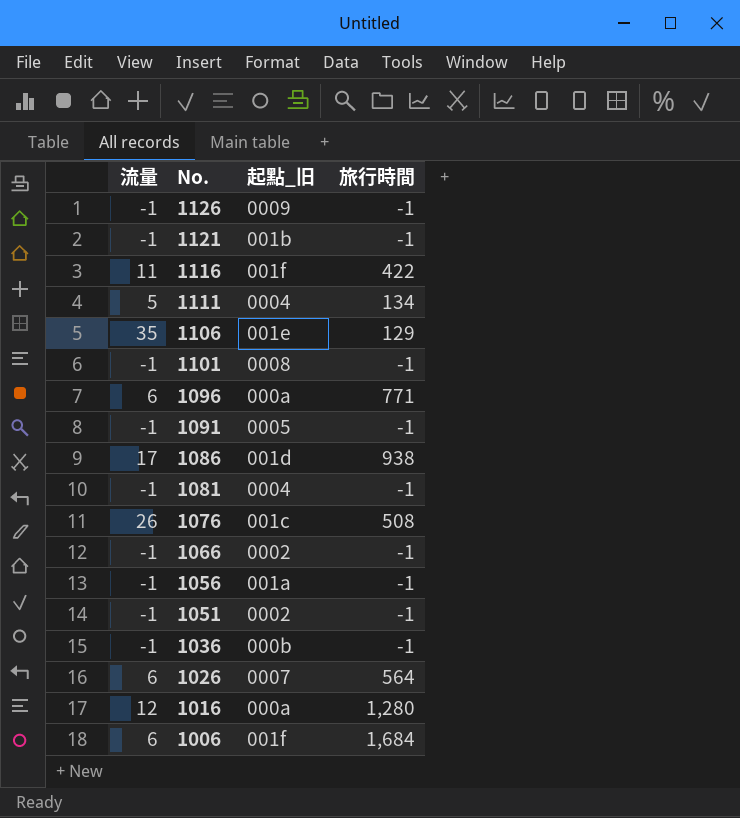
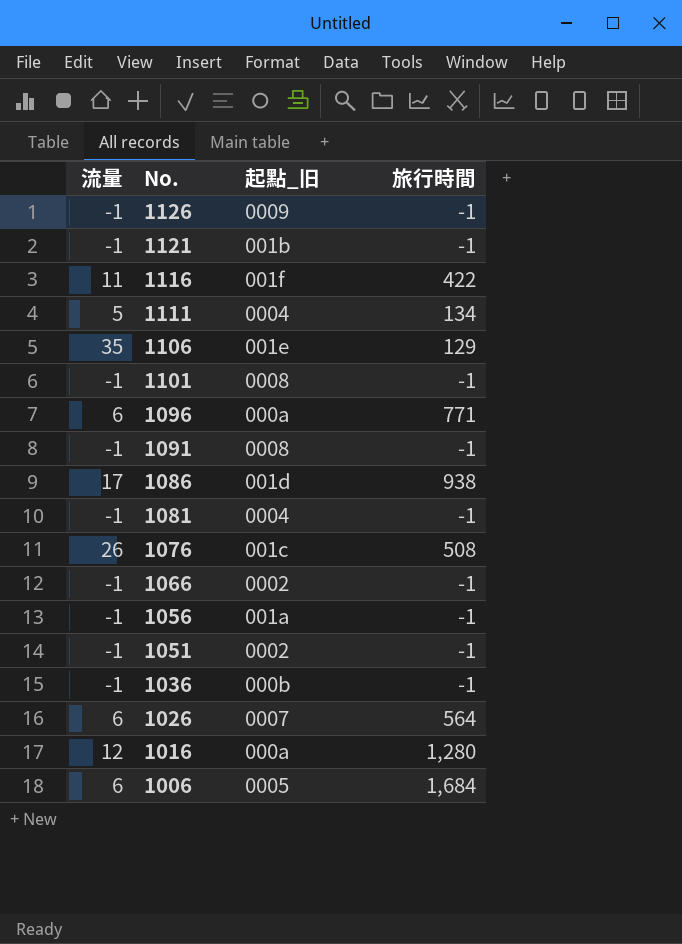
1091 | 起點_旧: 0005 -> 0008
1006 | 起點_旧: 001f -> 0005

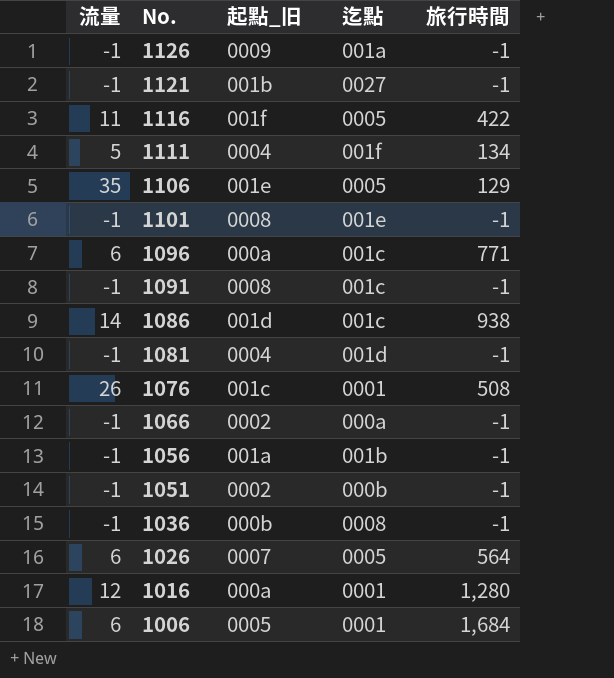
column 迄點 | position: none -> 4
1086 | 流量: 17 -> 14

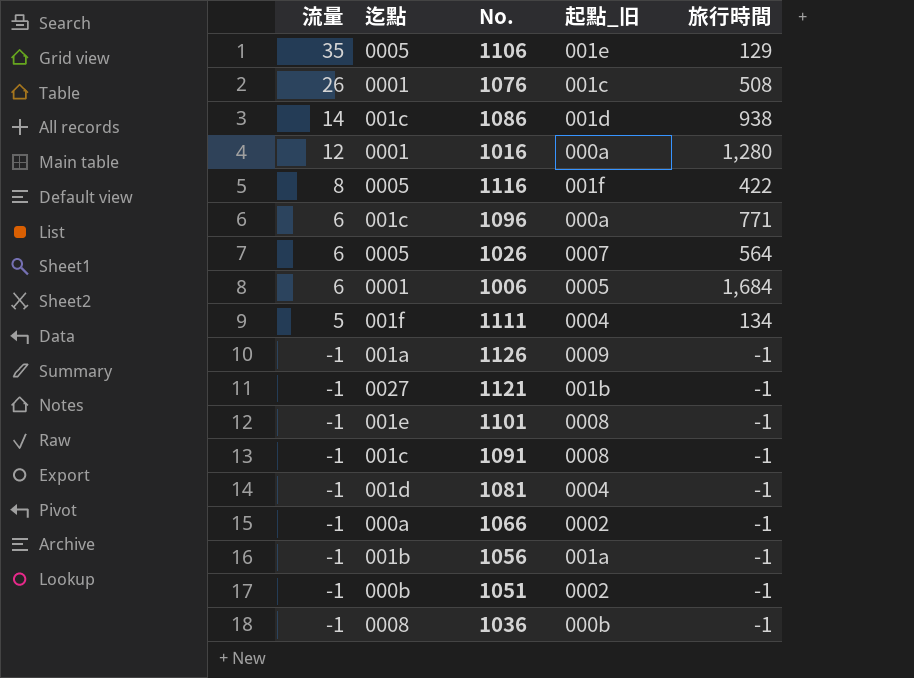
row order: No. descending -> 流量 descending
column 迄點 | position: 4 -> 2
1116 | 流量: 11 -> 8

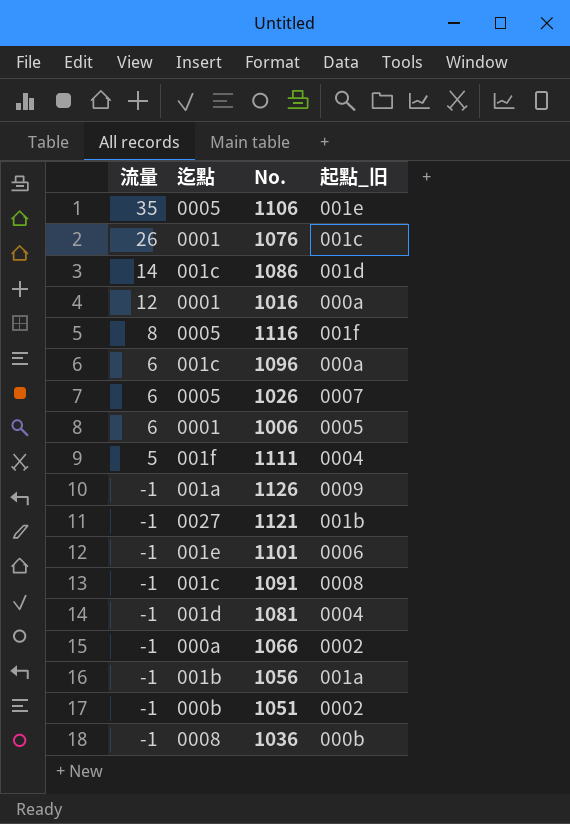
column 旅行時間 | position: 5 -> none
1101 | 起點_旧: 0008 -> 0006

